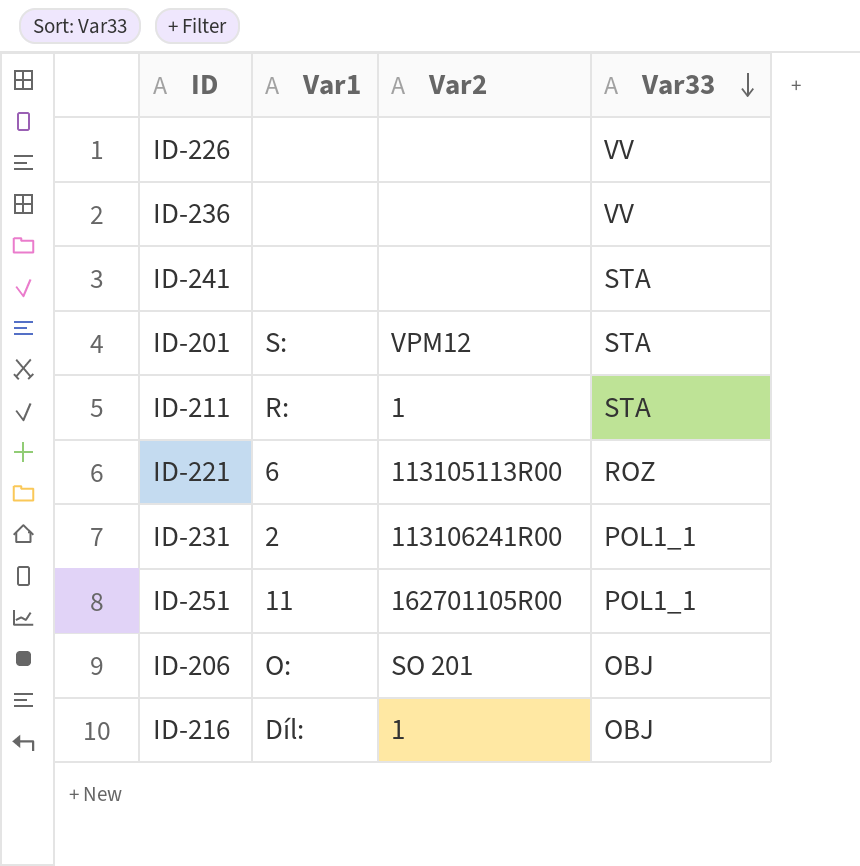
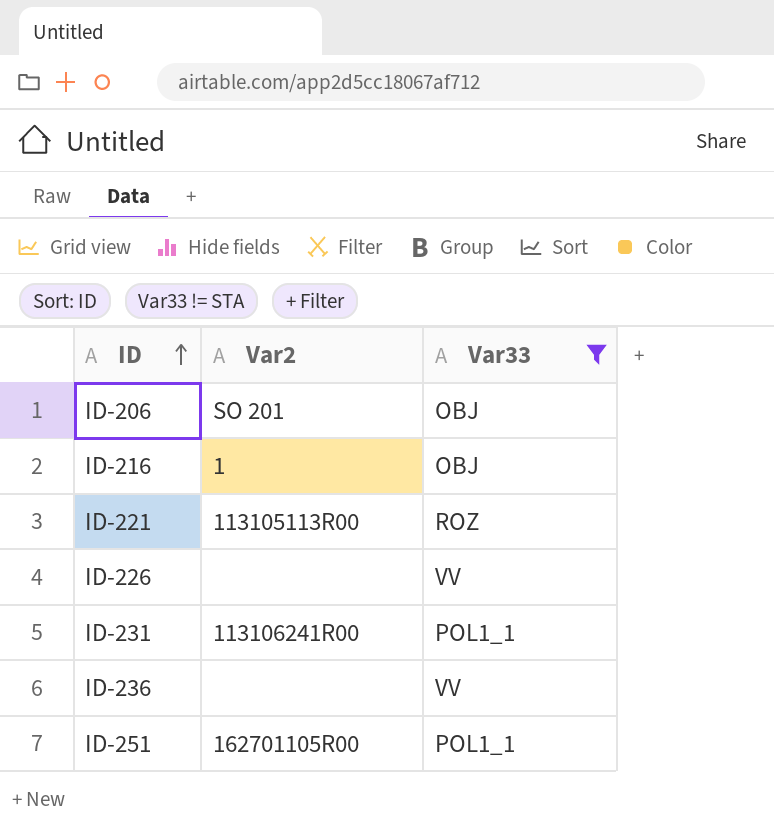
filter: none -> Var33 != STA
row order: Var33 descending -> ID ascending
column Var1 | position: 2 -> none

